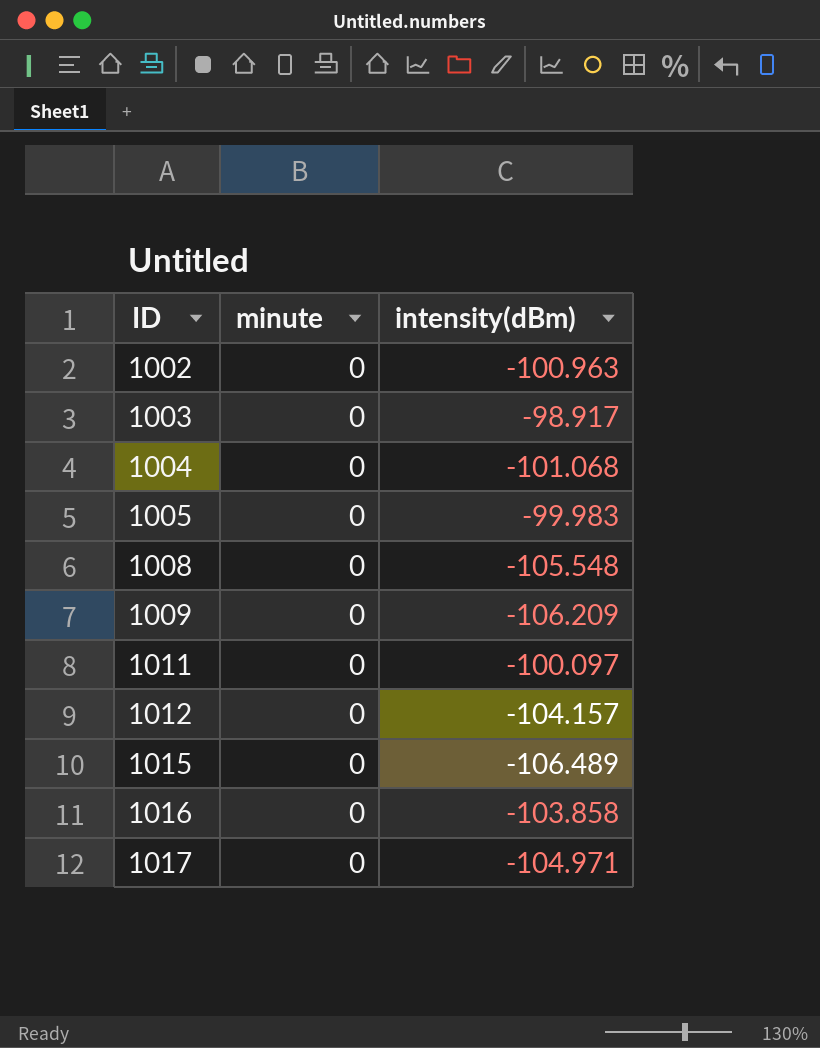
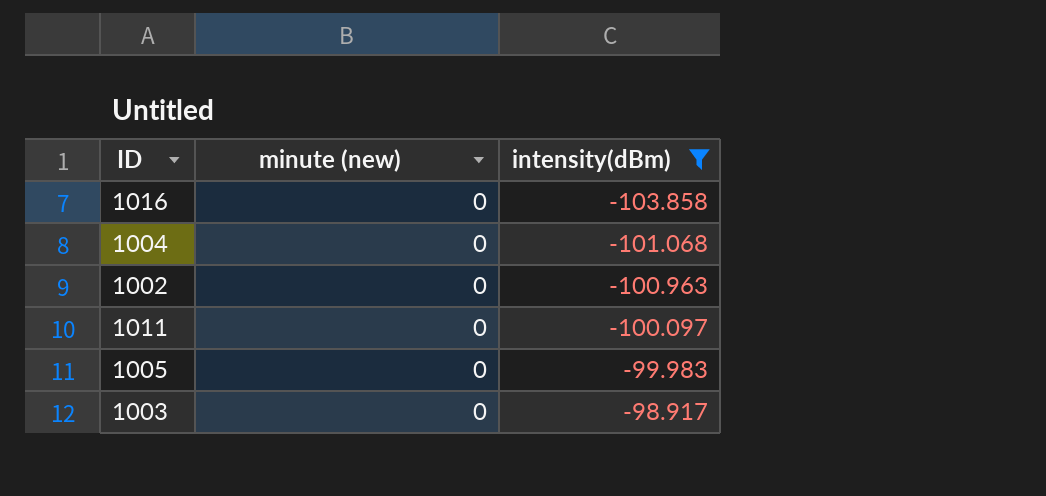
filter: none -> intensity(dBm) >= -103.858
row order: ID ascending -> intensity(dBm) ascending
column name: minute -> minute (new)

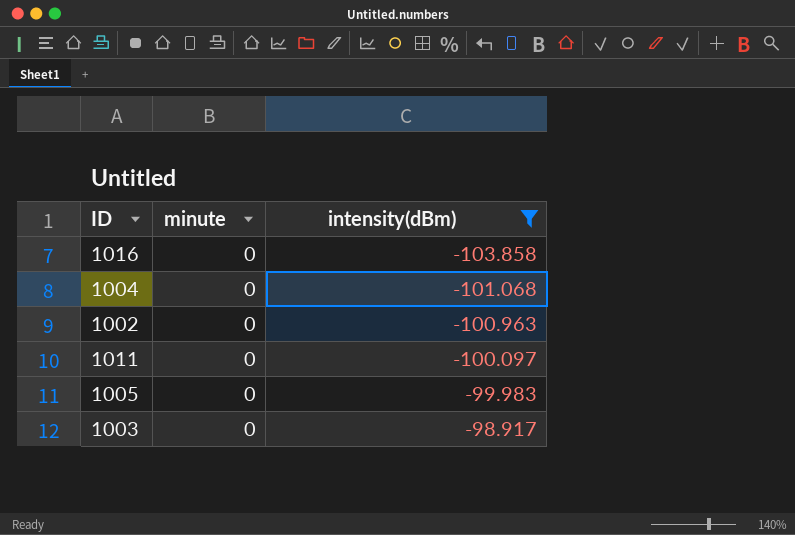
column name: minute (new) -> minute

